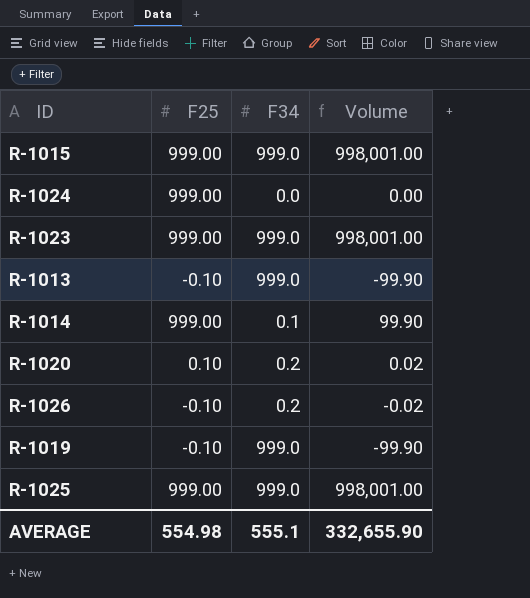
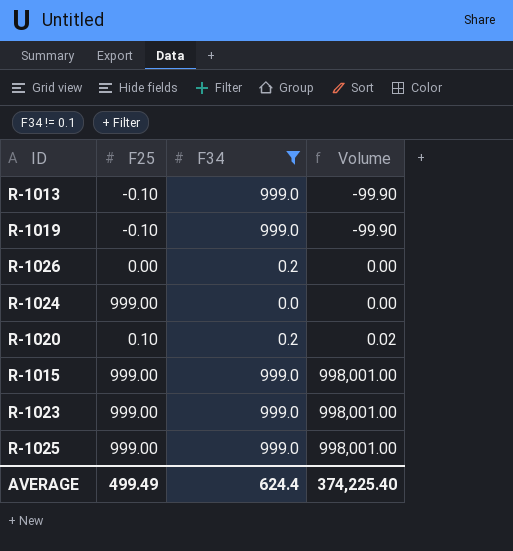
filter: none -> F34 != 0.1
row order: none -> Volume ascending
R-1026 | F25: -0.10 -> 0.00
R-1026 | Volume: -0.02 -> 0.00
AVERAGE | F25: 554.98 -> 499.49
AVERAGE | F34: 555.1 -> 624.4
AVERAGE | Volume: 332,655.90 -> 374,225.40

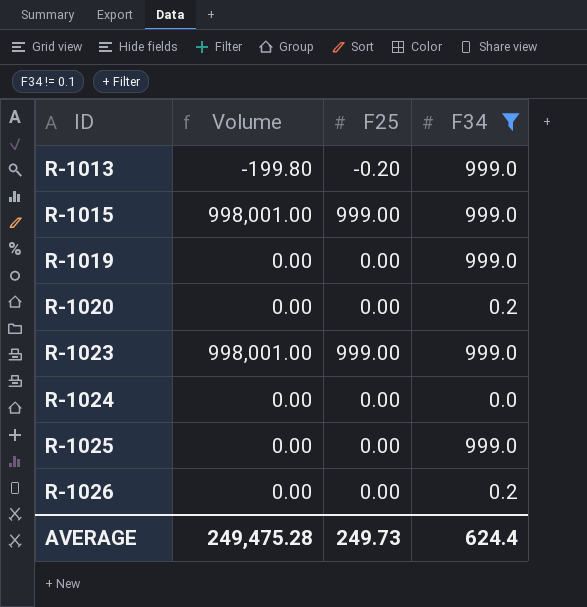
row order: Volume ascending -> ID ascending
column Volume | position: 4 -> 2
R-1013 | Volume: -99.90 -> -199.80
R-1013 | F25: -0.10 -> -0.20
R-1019 | Volume: -99.90 -> 0.00
R-1019 | F25: -0.10 -> 0.00
R-1020 | Volume: 0.02 -> 0.00
R-1020 | F25: 0.10 -> 0.00
R-1024 | F25: 999.00 -> 0.00
R-1025 | Volume: 998,001.00 -> 0.00
R-1025 | F25: 999.00 -> 0.00
AVERAGE | Volume: 374,225.40 -> 249,475.28
AVERAGE | F25: 499.49 -> 249.73

